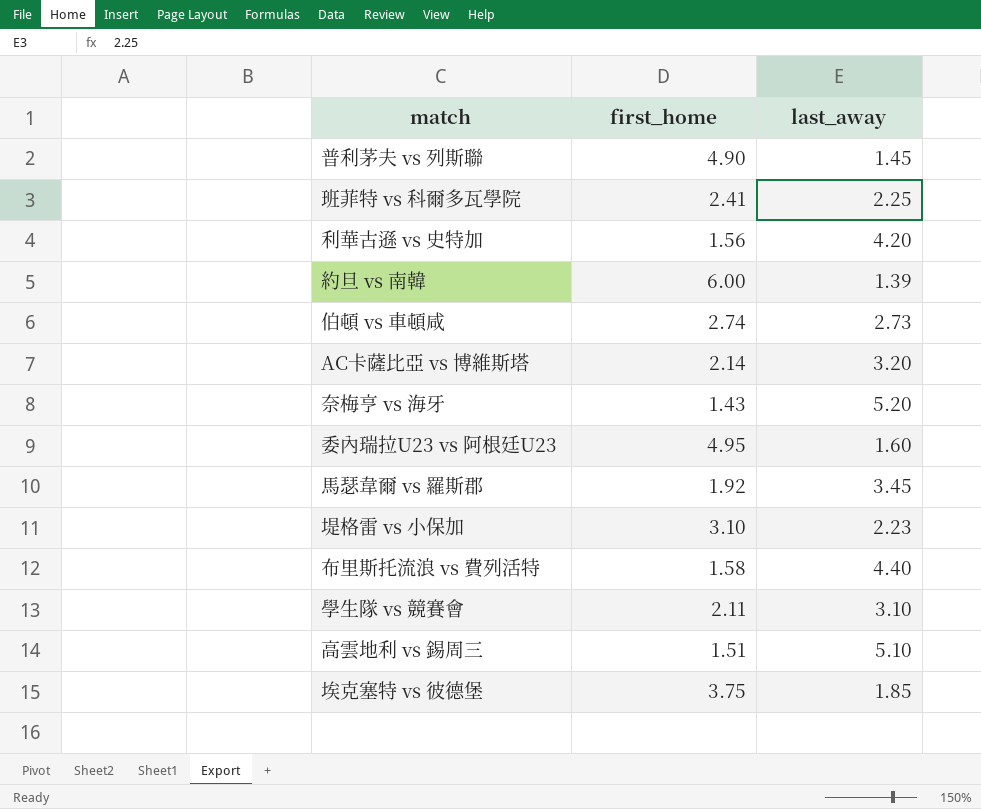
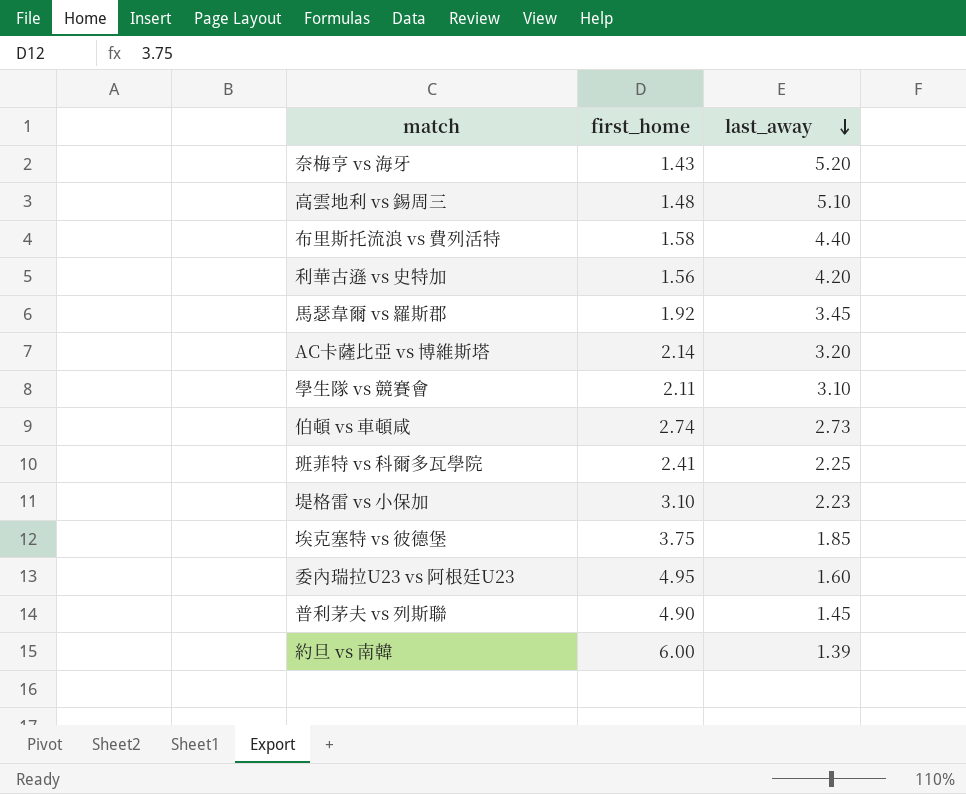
row order: none -> last_away descending
高雲地利 vs 錫周三 | first_home: 1.51 -> 1.48

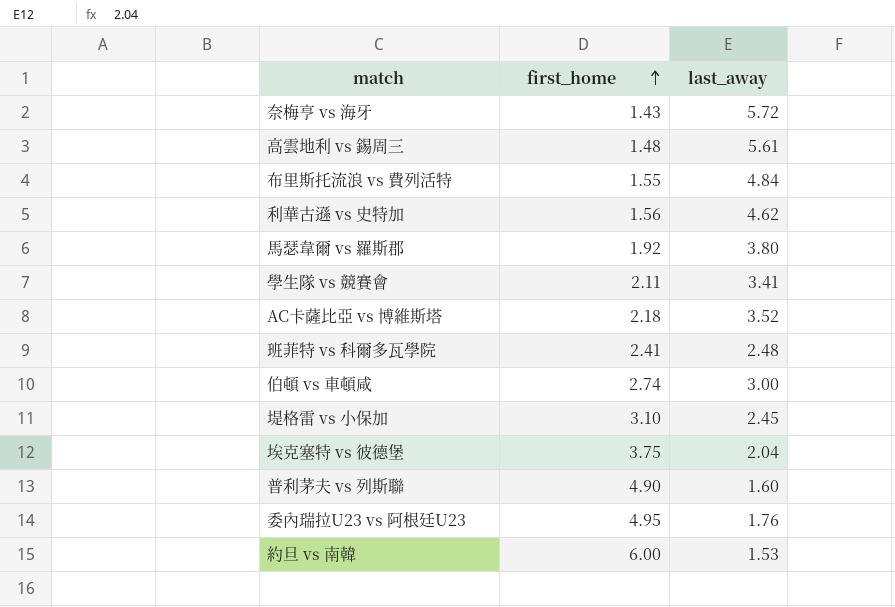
row order: last_away descending -> first_home ascending
奈梅亨 vs 海牙 | last_away: 5.20 -> 5.72
高雲地利 vs 錫周三 | last_away: 5.10 -> 5.61
布里斯托流浪 vs 費列活特 | first_home: 1.58 -> 1.55
布里斯托流浪 vs 費列活特 | last_away: 4.40 -> 4.84
利華古遜 vs 史特加 | last_away: 4.20 -> 4.62
馬瑟韋爾 vs 羅斯郡 | last_away: 3.45 -> 3.80
學生隊 vs 競賽會 | last_away: 3.10 -> 3.41
AC卡薩比亞 vs 博維斯塔 | first_home: 2.14 -> 2.18
AC卡薩比亞 vs 博維斯塔 | last_away: 3.20 -> 3.52
班菲特 vs 科爾多瓦學院 | last_away: 2.25 -> 2.48
伯頓 vs 車頓咸 | last_away: 2.73 -> 3.00
堤格雷 vs 小保加 | last_away: 2.23 -> 2.45
埃克塞特 vs 彼德堡 | last_away: 1.85 -> 2.04
普利茅夫 vs 列斯聯 | last_away: 1.45 -> 1.60
委內瑞拉U23 vs 阿根廷U23 | last_away: 1.60 -> 1.76
約旦 vs 南韓 | last_away: 1.39 -> 1.53

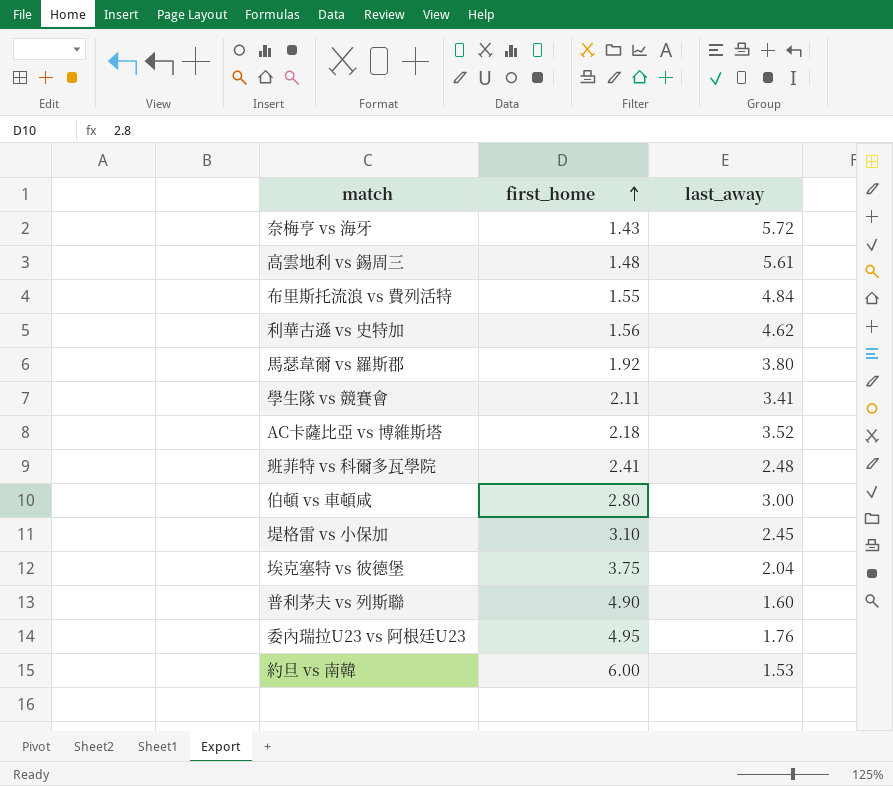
伯頓 vs 車頓咸 | first_home: 2.74 -> 2.80

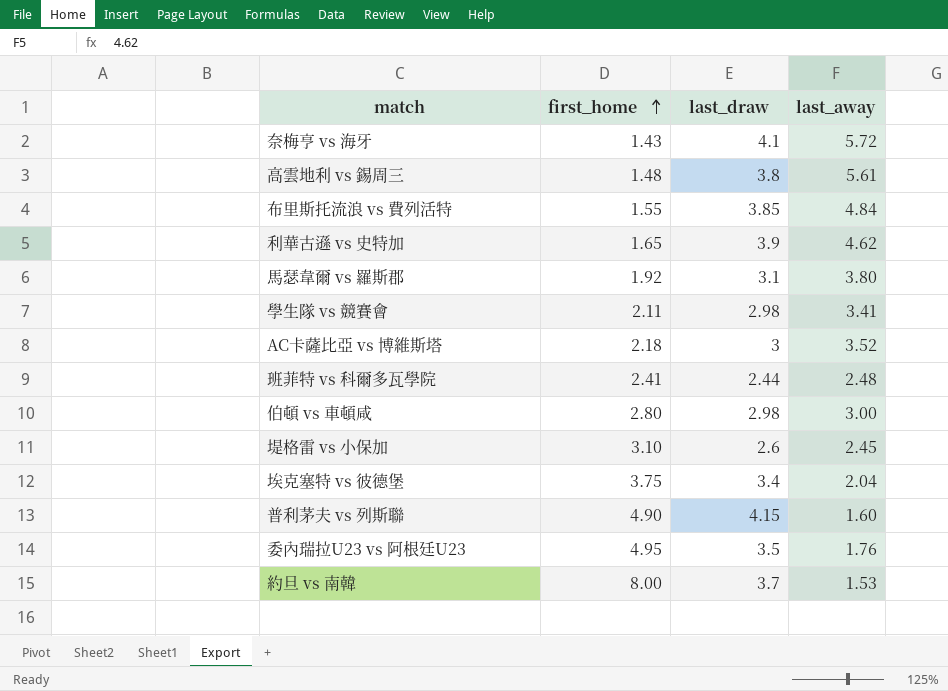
column last_draw | position: none -> 3
利華古遜 vs 史特加 | first_home: 1.56 -> 1.65
約旦 vs 南韓 | first_home: 6.00 -> 8.00

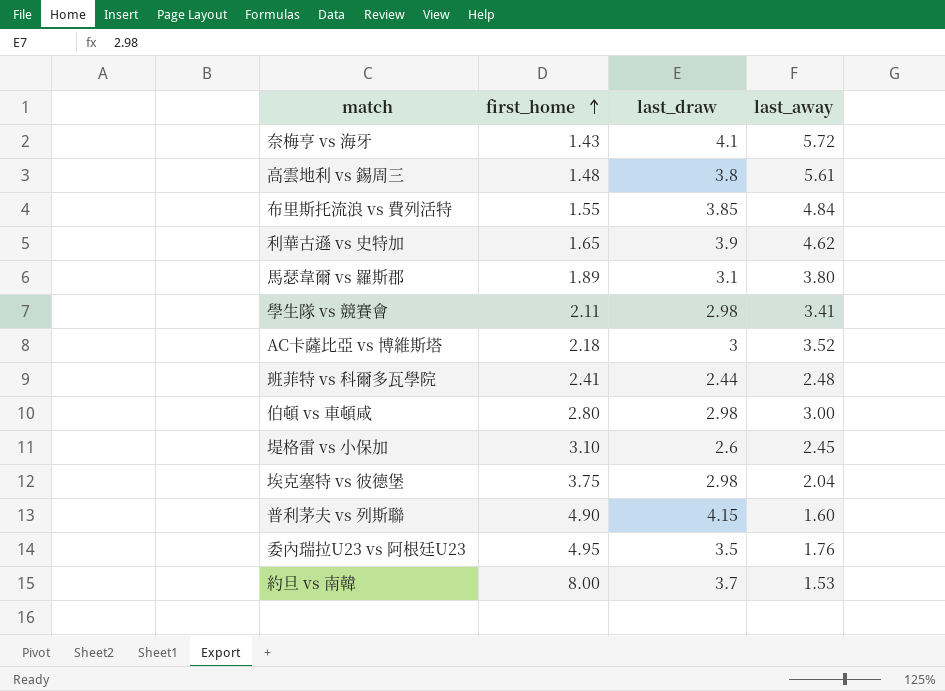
馬瑟韋爾 vs 羅斯郡 | first_home: 1.92 -> 1.89
埃克塞特 vs 彼德堡 | last_draw: 3.4 -> 2.98

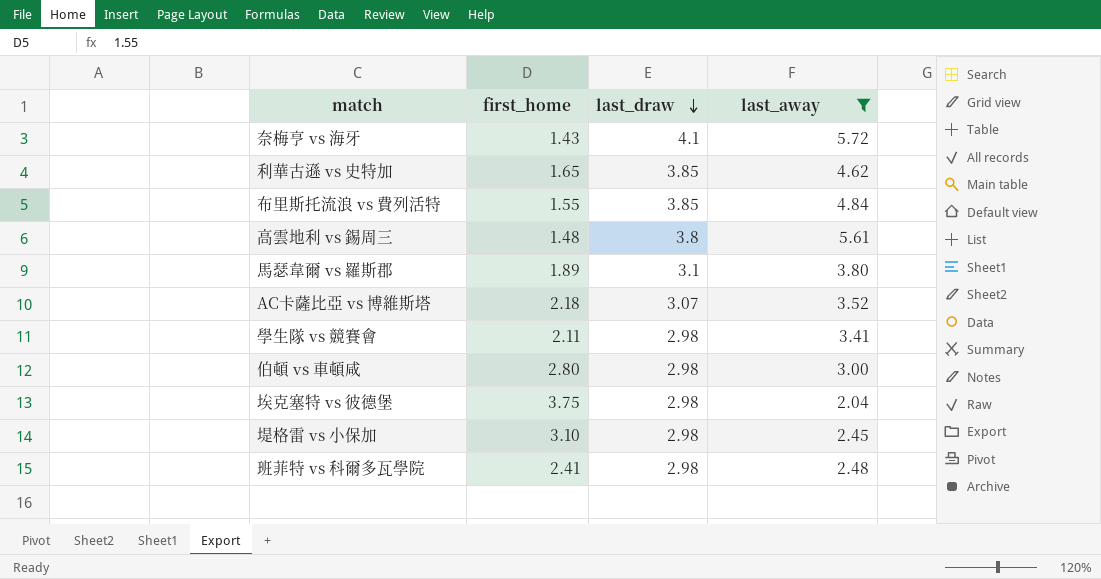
filter: none -> last_away >= 2.04
row order: first_home ascending -> last_draw descending
利華古遜 vs 史特加 | last_draw: 3.9 -> 3.85
AC卡薩比亞 vs 博維斯塔 | last_draw: 3 -> 3.07
堤格雷 vs 小保加 | last_draw: 2.6 -> 2.98
班菲特 vs 科爾多瓦學院 | last_draw: 2.44 -> 2.98

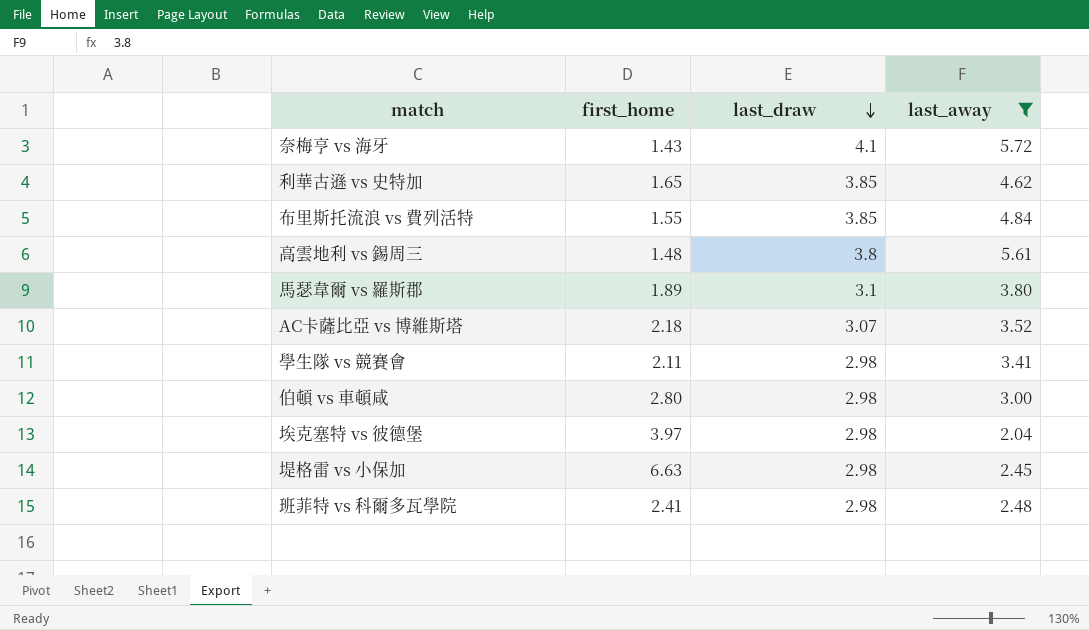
埃克塞特 vs 彼德堡 | first_home: 3.75 -> 3.97
堤格雷 vs 小保加 | first_home: 3.10 -> 6.63

